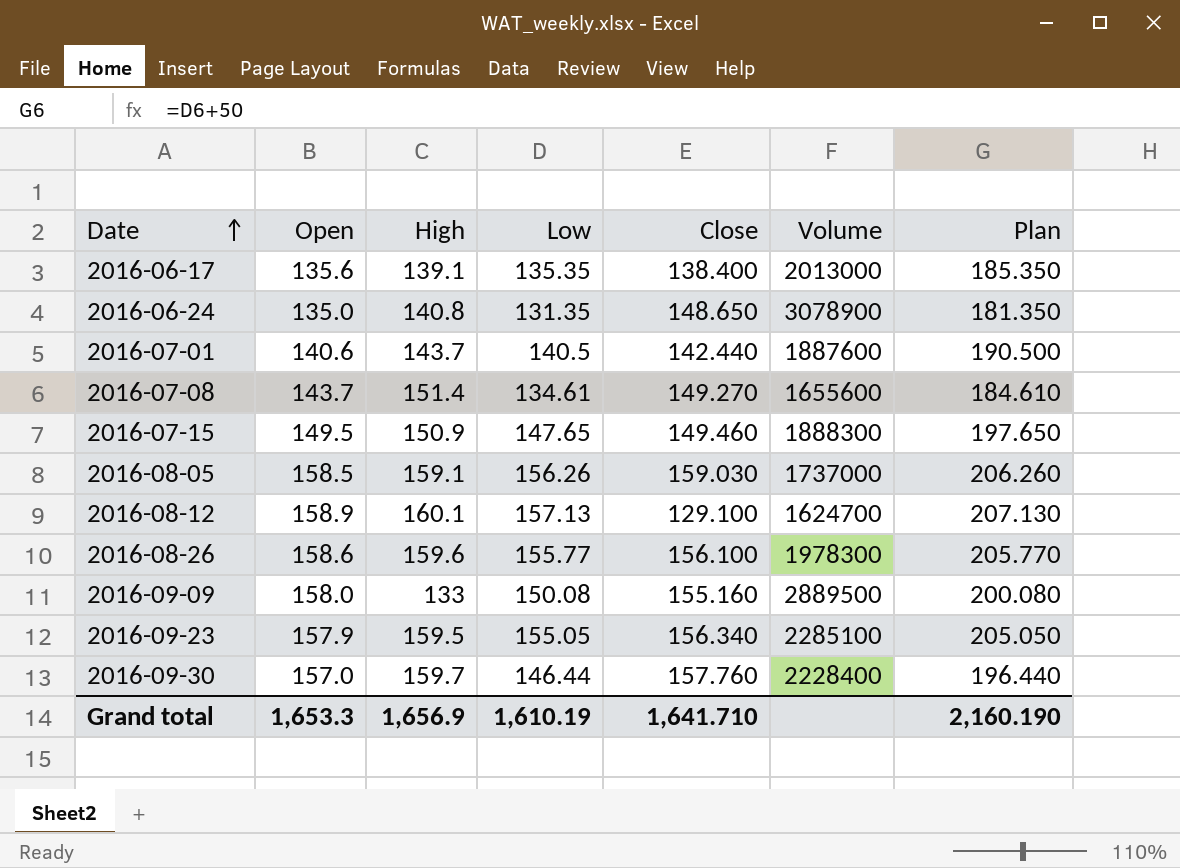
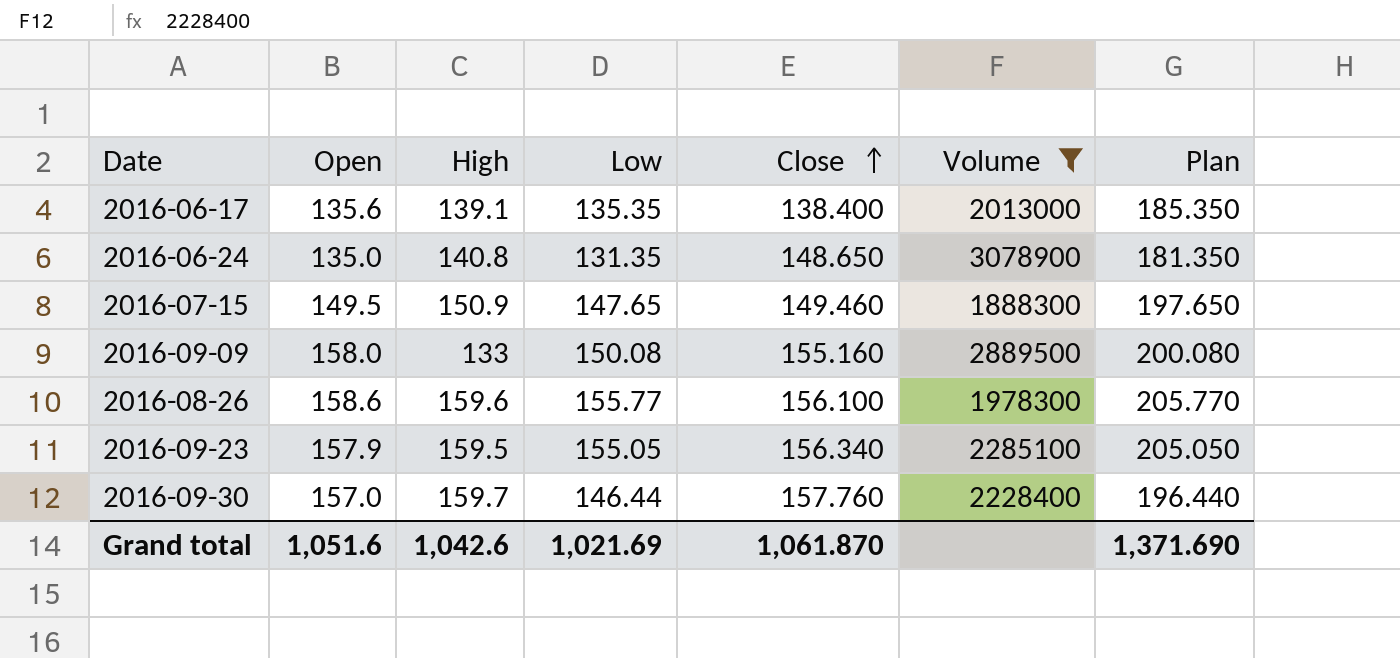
filter: none -> Volume >= 1888300
row order: Date ascending -> Close ascending
Grand total | Open: 1,653.3 -> 1,051.6
Grand total | High: 1,656.9 -> 1,042.6
Grand total | Low: 1,610.19 -> 1,021.69
Grand total | Close: 1,641.710 -> 1,061.870
Grand total | Plan: 2,160.190 -> 1,371.690

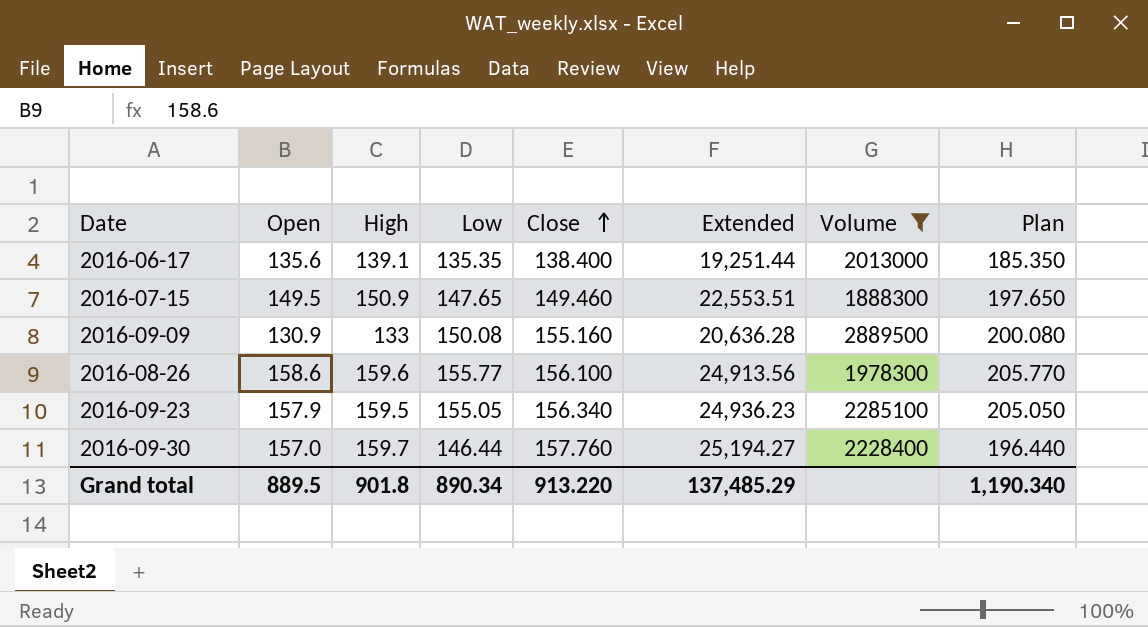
column Extended | formula: none -> [High] * [Close]
row 2016-06-24: 135.0 | 140.8 | 131.35 | 148.650 | 3078900 | 181.350 -> none
2016-09-09 | Open: 158.0 -> 130.9
Grand total | Open: 1,051.6 -> 889.5
Grand total | High: 1,042.6 -> 901.8
Grand total | Low: 1,021.69 -> 890.34
Grand total | Close: 1,061.870 -> 913.220
Grand total | Plan: 1,371.690 -> 1,190.340

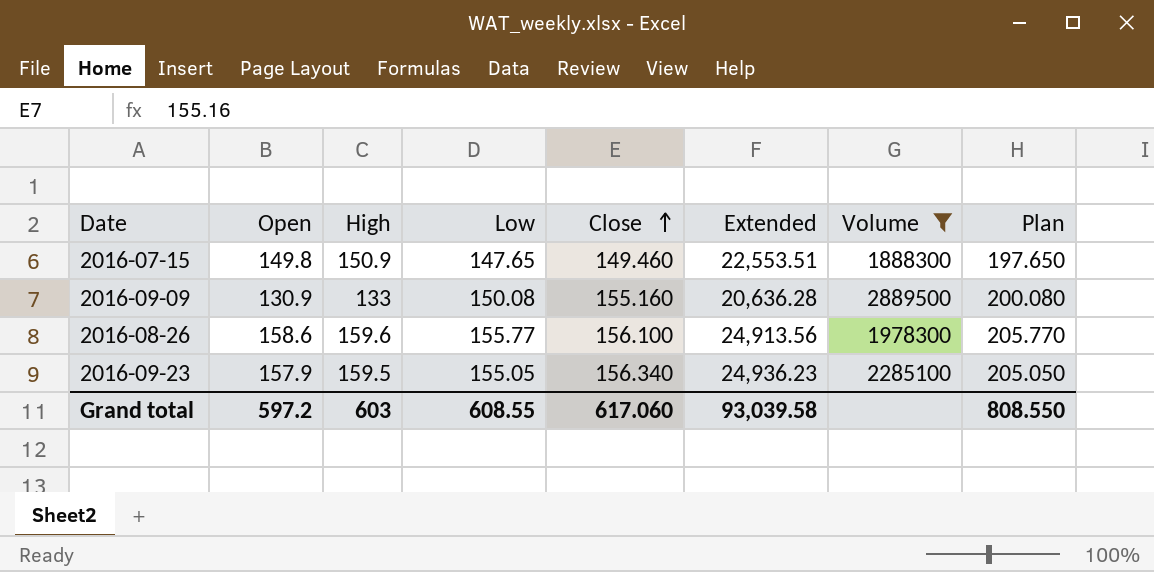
row 2016-06-17: 135.6 | 139.1 | 135.35 | 138.400 | 19,251.44 | 2013000 | 185.350 -> none
row 2016-09-30: 157.0 | 159.7 | 146.44 | 157.760 | 25,194.27 | 2228400 | 196.440 -> none
2016-07-15 | Open: 149.5 -> 149.8
Grand total | Open: 889.5 -> 597.2
Grand total | High: 901.8 -> 603
Grand total | Low: 890.34 -> 608.55
Grand total | Close: 913.220 -> 617.060
Grand total | Extended: 137,485.29 -> 93,039.58
Grand total | Plan: 1,190.340 -> 808.550

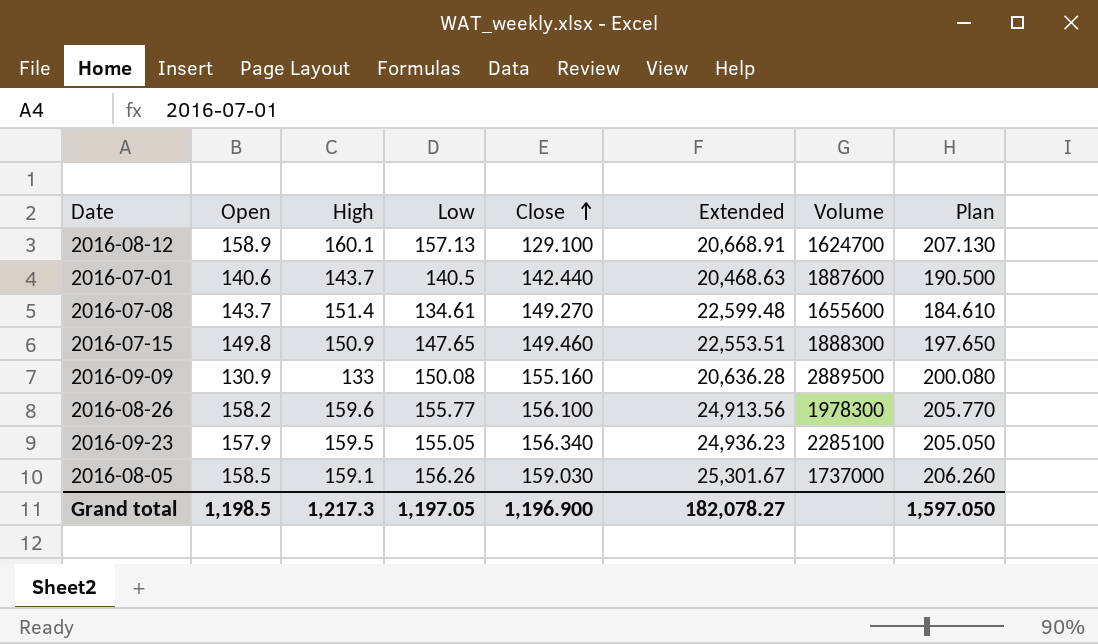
filter: Volume >= 1888300 -> none
2016-08-26 | Open: 158.6 -> 158.2
Grand total | Open: 597.2 -> 1,198.5
Grand total | High: 603 -> 1,217.3
Grand total | Low: 608.55 -> 1,197.05
Grand total | Close: 617.060 -> 1,196.900
Grand total | Extended: 93,039.58 -> 182,078.27
Grand total | Plan: 808.550 -> 1,597.050

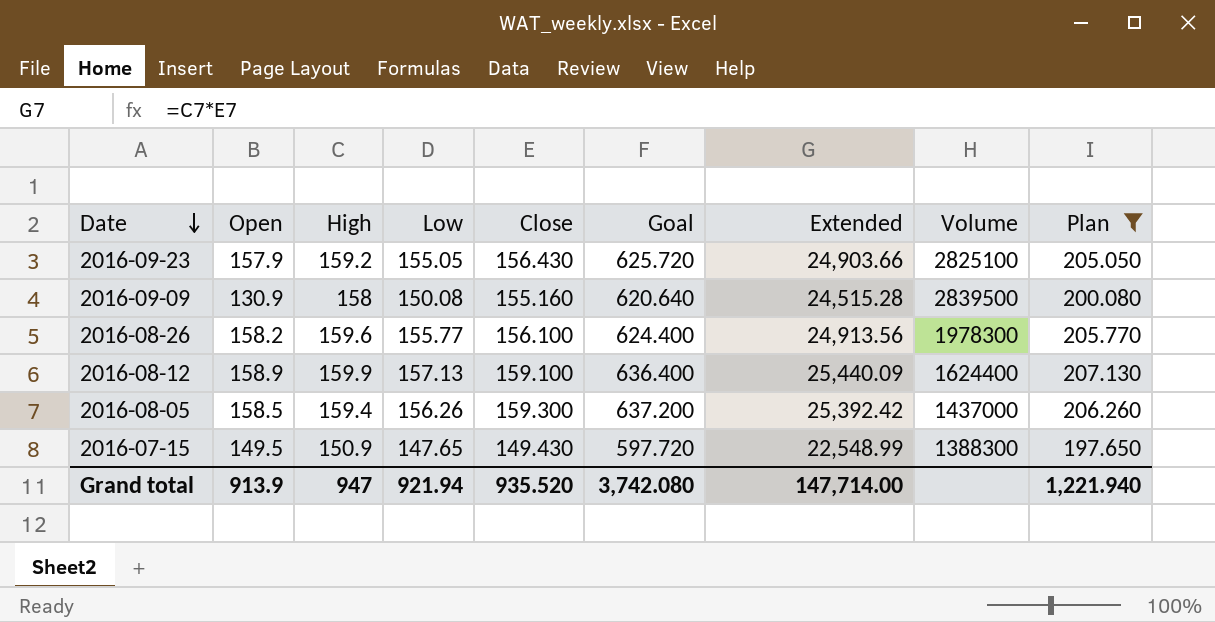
filter: none -> Plan >= 197.650
row order: Close ascending -> Date descending
column Goal | formula: none -> [Close] * 4
2016-09-23 | High: 159.5 -> 159.2
2016-09-23 | Close: 156.340 -> 156.430
2016-09-23 | Extended: 24,936.23 -> 24,903.66
2016-09-23 | Volume: 2285100 -> 2825100
2016-09-09 | High: 133 -> 158
2016-09-09 | Extended: 20,636.28 -> 24,515.28
2016-09-09 | Volume: 2889500 -> 2839500
2016-08-12 | High: 160.1 -> 159.9
2016-08-12 | Close: 129.100 -> 159.100
2016-08-12 | Extended: 20,668.91 -> 25,440.09
2016-08-12 | Volume: 1624700 -> 1624400
2016-08-05 | High: 159.1 -> 159.4
2016-08-05 | Close: 159.030 -> 159.300
2016-08-05 | Extended: 25,301.67 -> 25,392.42
2016-08-05 | Volume: 1737000 -> 1437000
2016-07-15 | Open: 149.8 -> 149.5
2016-07-15 | Close: 149.460 -> 149.430
2016-07-15 | Extended: 22,553.51 -> 22,548.99
2016-07-15 | Volume: 1888300 -> 1388300
Grand total | Open: 1,198.5 -> 913.9
Grand total | High: 1,217.3 -> 947
Grand total | Low: 1,197.05 -> 921.94
Grand total | Close: 1,196.900 -> 935.520
Grand total | Extended: 182,078.27 -> 147,714.00
Grand total | Plan: 1,597.050 -> 1,221.940

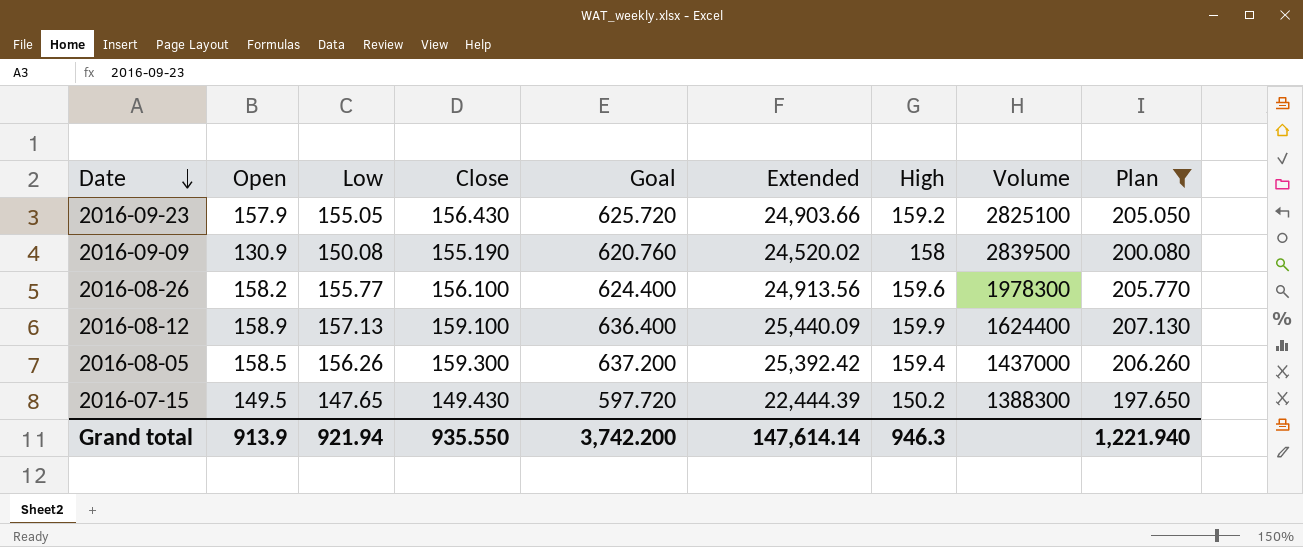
column High | position: 3 -> 7
2016-09-09 | Close: 155.160 -> 155.190
2016-09-09 | Goal: 620.640 -> 620.760
2016-09-09 | Extended: 24,515.28 -> 24,520.02
2016-07-15 | Extended: 22,548.99 -> 22,444.39
2016-07-15 | High: 150.9 -> 150.2
Grand total | Close: 935.520 -> 935.550
Grand total | Goal: 3,742.080 -> 3,742.200
Grand total | Extended: 147,714.00 -> 147,614.14
Grand total | High: 947 -> 946.3

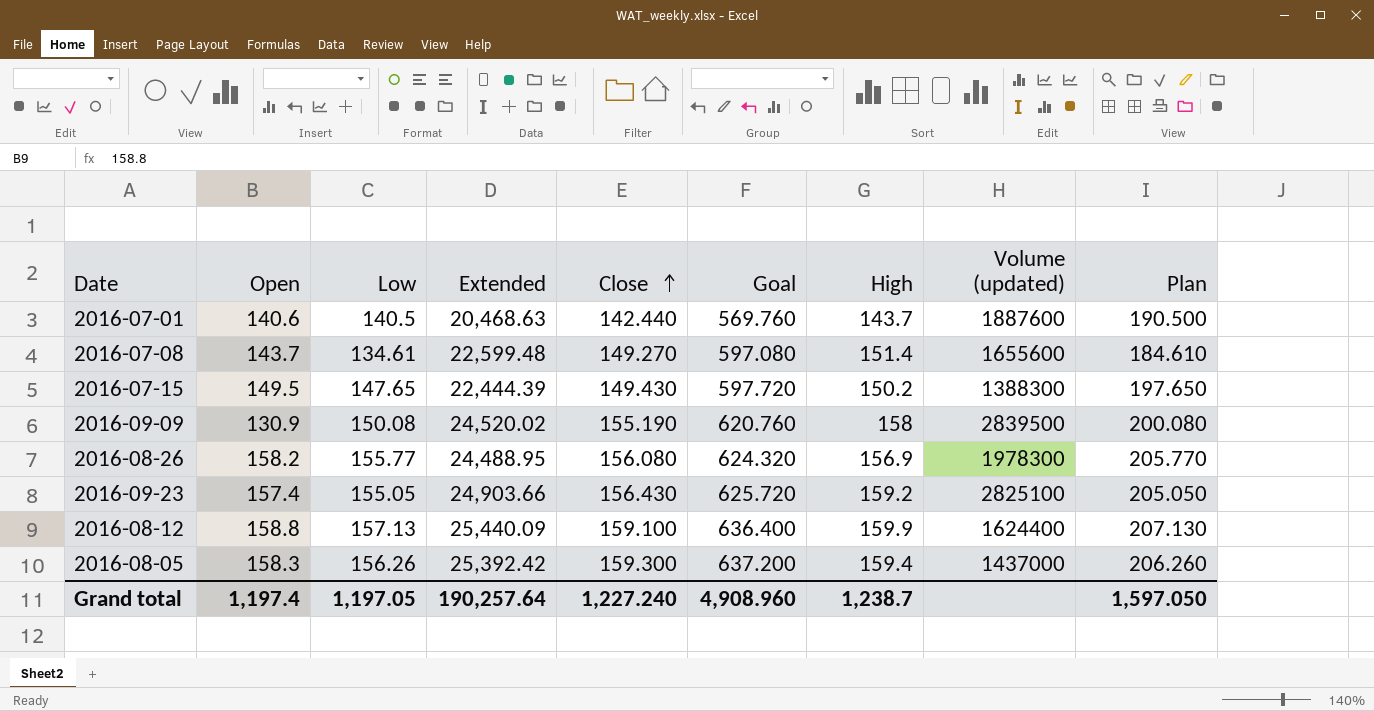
filter: Plan >= 197.650 -> none
row order: Date descending -> Close ascending
column Extended | position: 6 -> 4
column name: Volume -> Volume (updated)
2016-08-26 | Extended: 24,913.56 -> 24,488.95
2016-08-26 | Close: 156.100 -> 156.080
2016-08-26 | Goal: 624.400 -> 624.320
2016-08-26 | High: 159.6 -> 156.9
2016-09-23 | Open: 157.9 -> 157.4
2016-08-12 | Open: 158.9 -> 158.8
2016-08-05 | Open: 158.5 -> 158.3
Grand total | Open: 913.9 -> 1,197.4
Grand total | Low: 921.94 -> 1,197.05
Grand total | Extended: 147,614.14 -> 190,257.64
Grand total | Close: 935.550 -> 1,227.240
Grand total | Goal: 3,742.200 -> 4,908.960
Grand total | High: 946.3 -> 1,238.7
Grand total | Plan: 1,221.940 -> 1,597.050

